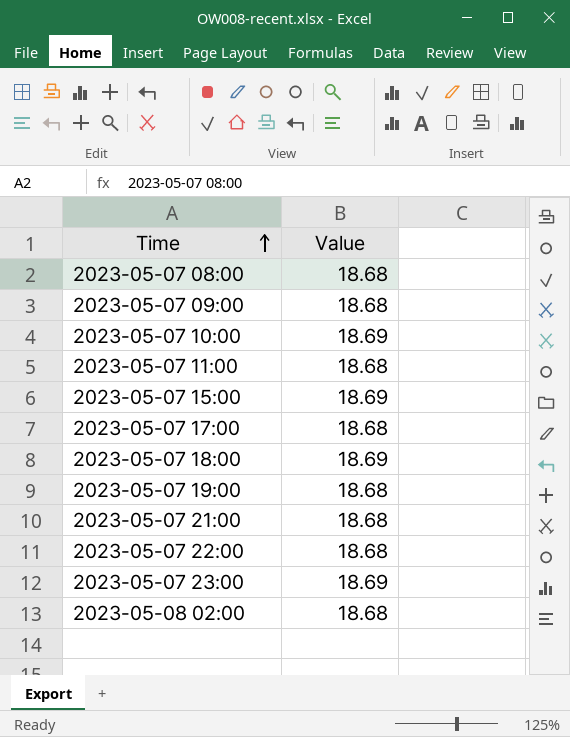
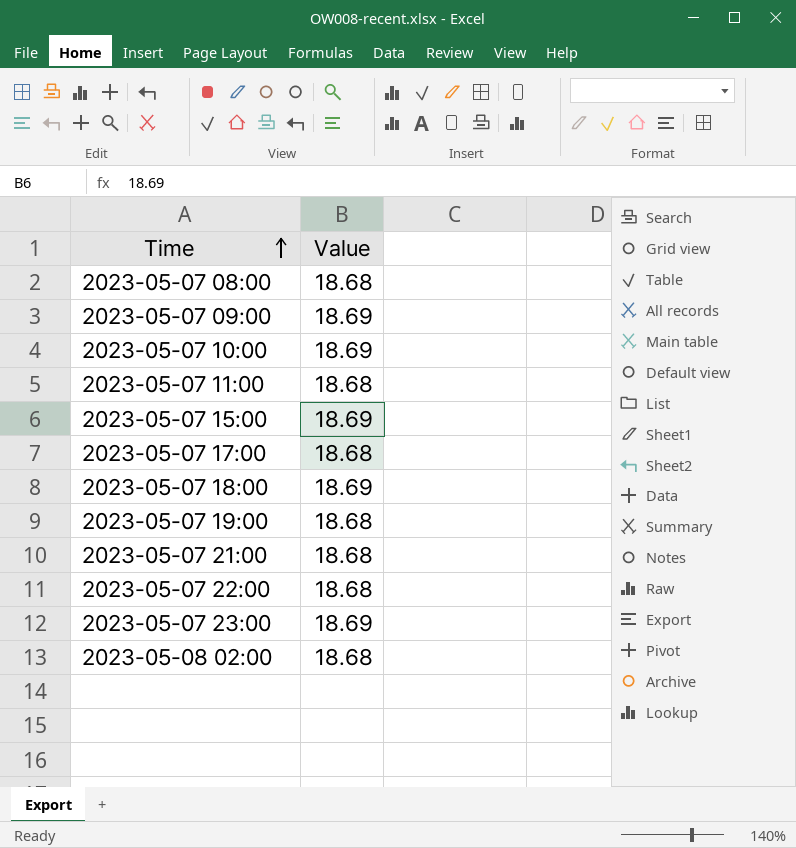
2023-05-07 09:00 | Value: 18.68 -> 18.69

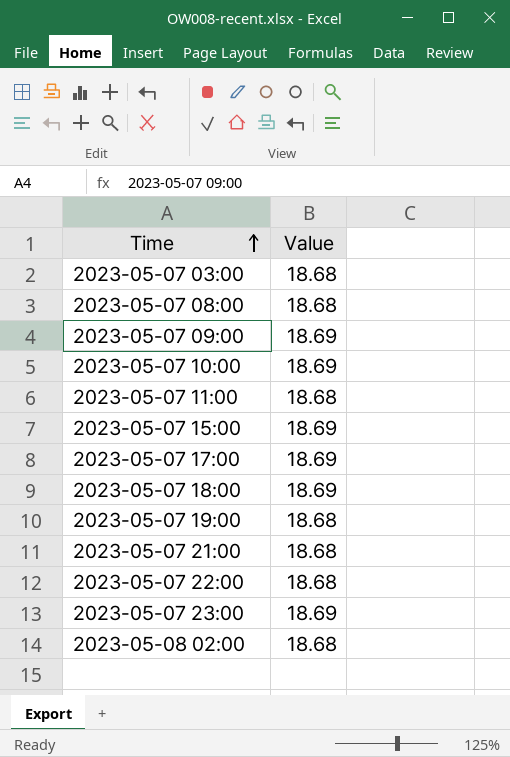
row 2023-05-07 03:00: none -> 18.68
2023-05-07 17:00 | Value: 18.68 -> 18.69

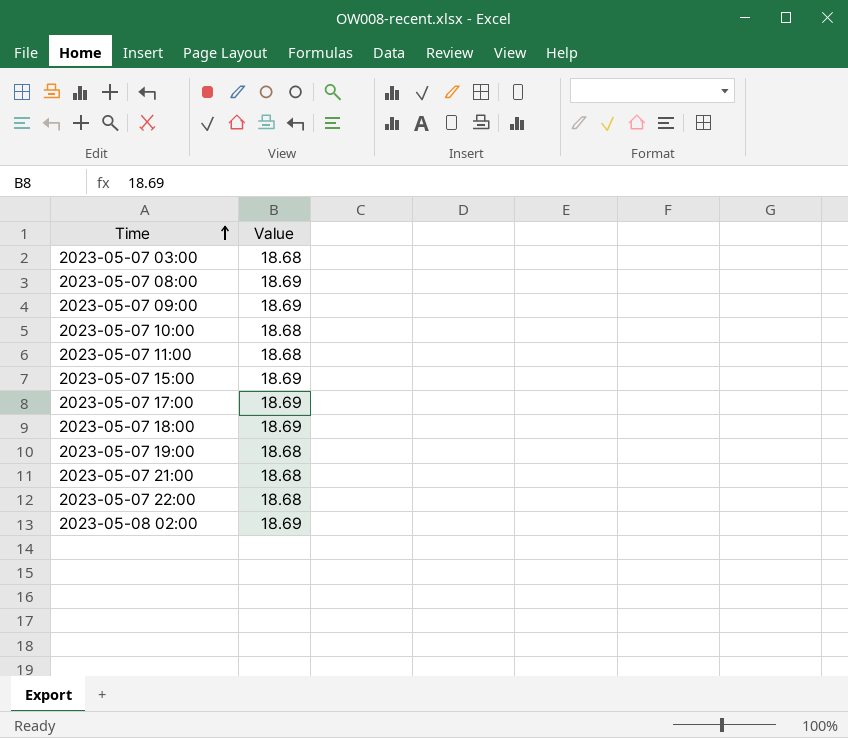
row 2023-05-07 23:00: 18.69 -> none
2023-05-07 08:00 | Value: 18.68 -> 18.69
2023-05-07 10:00 | Value: 18.69 -> 18.68
2023-05-08 02:00 | Value: 18.68 -> 18.69

